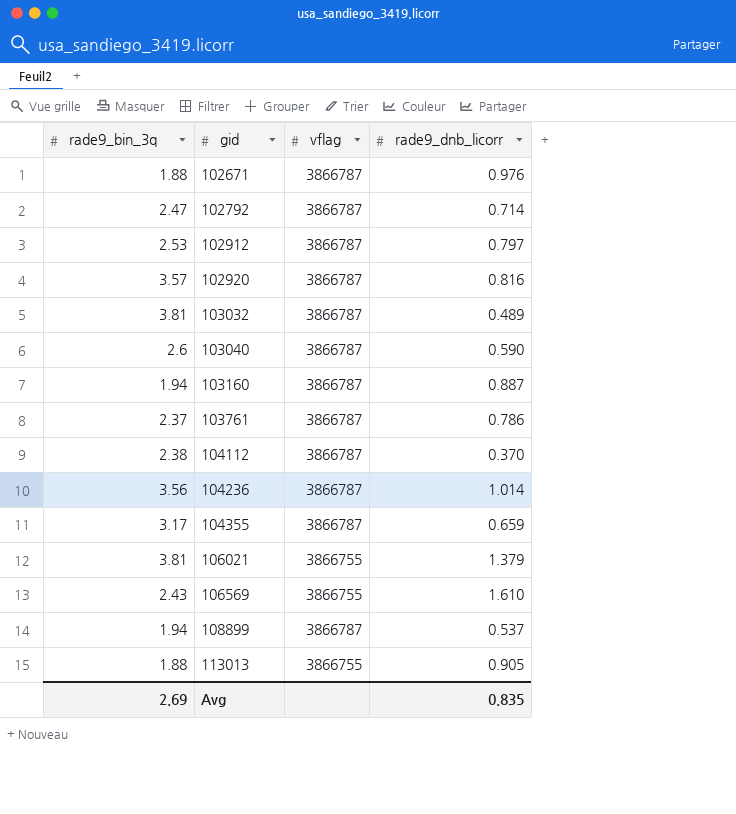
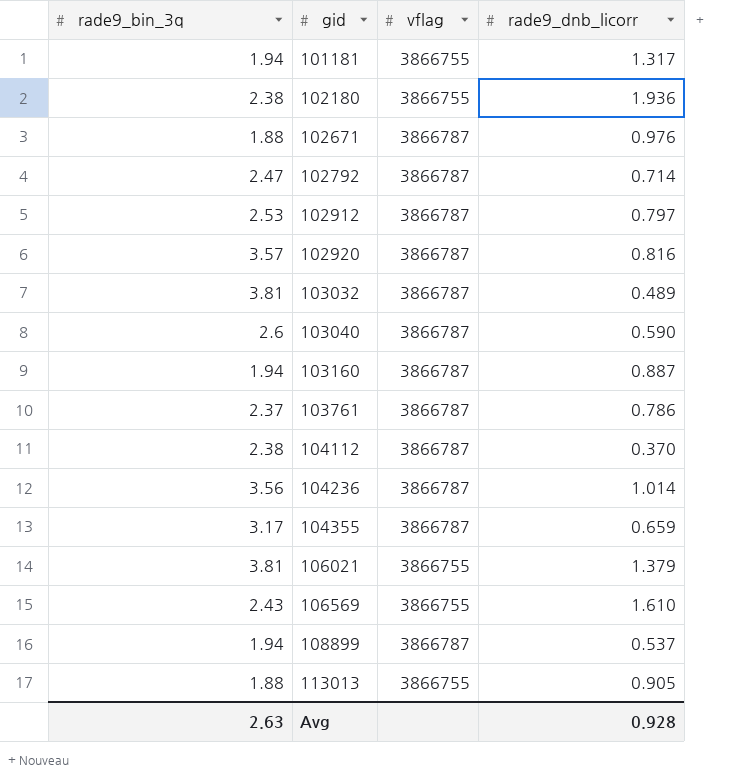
row 101181: none -> 1.94 | 3866755 | 1.317
row 102180: none -> 2.38 | 3866755 | 1.936
Avg | rade9_bin_3q: 2.69 -> 2.63
Avg | rade9_dnb_licorr: 0.835 -> 0.928

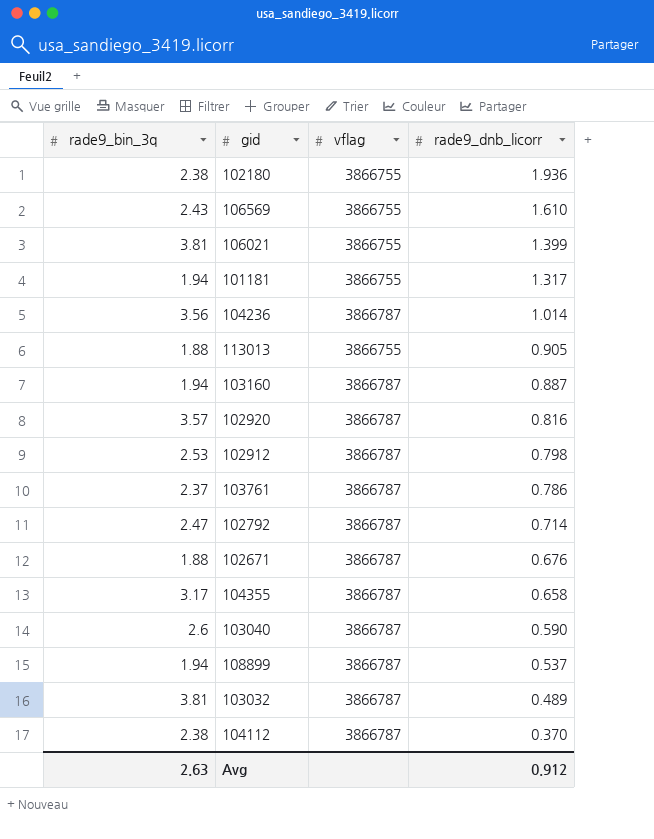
row order: gid ascending -> rade9_dnb_licorr descending
106021 | rade9_dnb_licorr: 1.379 -> 1.399
102912 | rade9_dnb_licorr: 0.797 -> 0.798
102671 | rade9_dnb_licorr: 0.976 -> 0.676
104355 | rade9_dnb_licorr: 0.659 -> 0.658
Avg | rade9_dnb_licorr: 0.928 -> 0.912

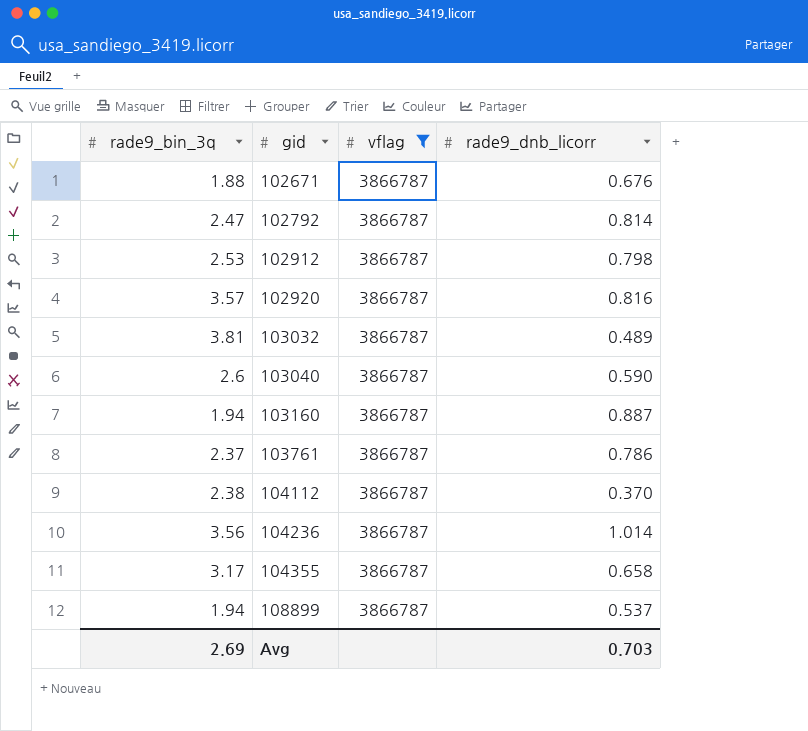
filter: none -> vflag = 3866787
row order: rade9_dnb_licorr descending -> gid ascending
102792 | rade9_dnb_licorr: 0.714 -> 0.814
Avg | rade9_bin_3q: 2.63 -> 2.69
Avg | rade9_dnb_licorr: 0.912 -> 0.703

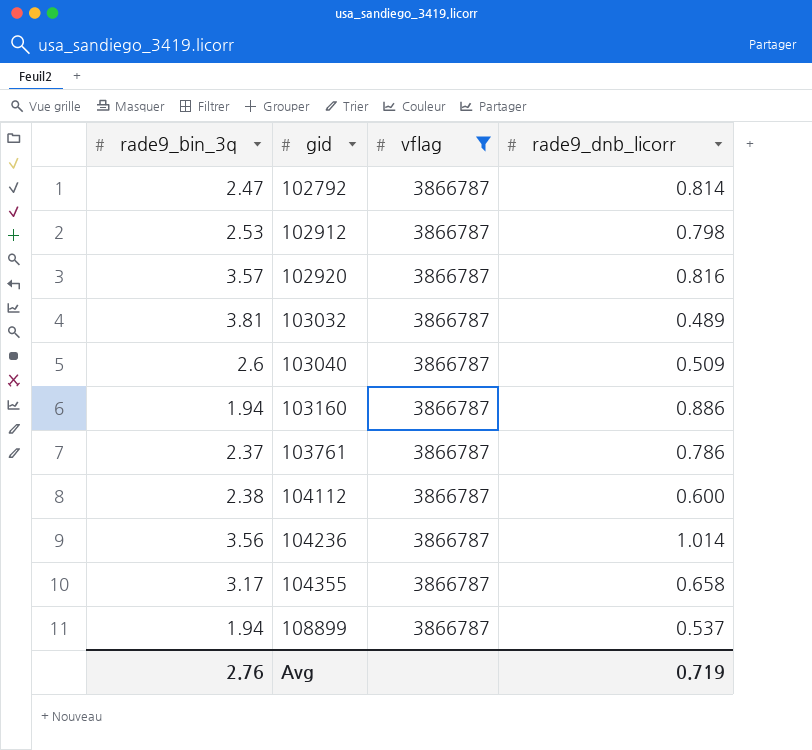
row 102671: 1.88 | 3866787 | 0.676 -> none
103040 | rade9_dnb_licorr: 0.590 -> 0.509
103160 | rade9_dnb_licorr: 0.887 -> 0.886
104112 | rade9_dnb_licorr: 0.370 -> 0.600
Avg | rade9_bin_3q: 2.69 -> 2.76
Avg | rade9_dnb_licorr: 0.703 -> 0.719

